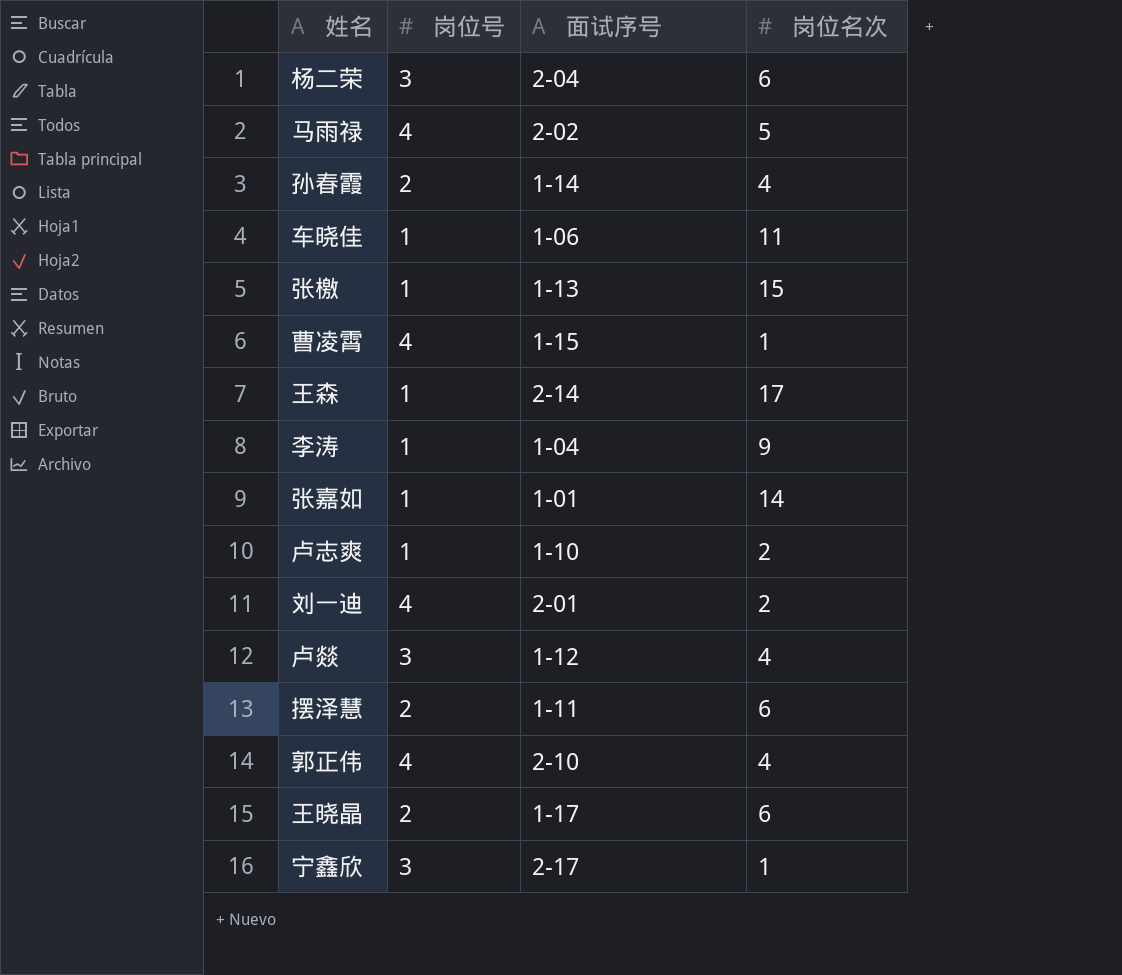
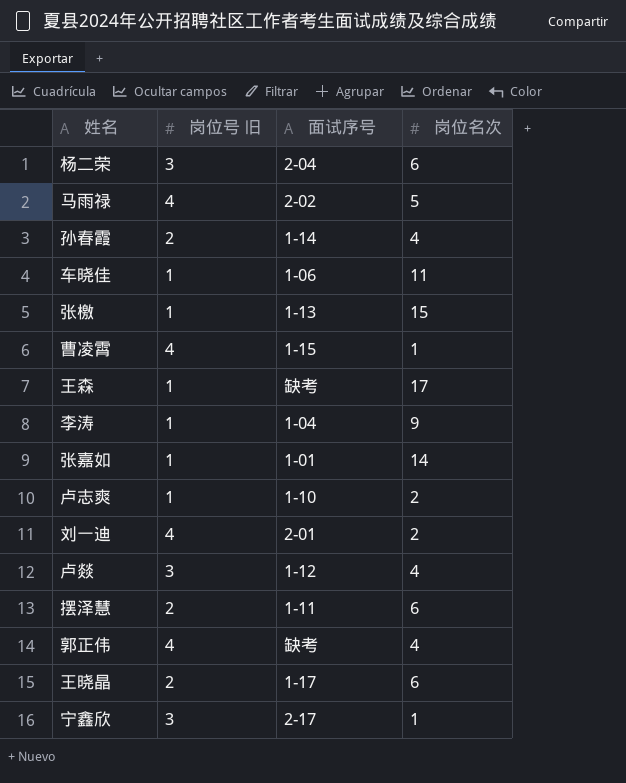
column name: 岗位号 -> 岗位号 旧
王森 | 面试序号: 2-14 -> 缺考
郭正伟 | 面试序号: 2-10 -> 缺考

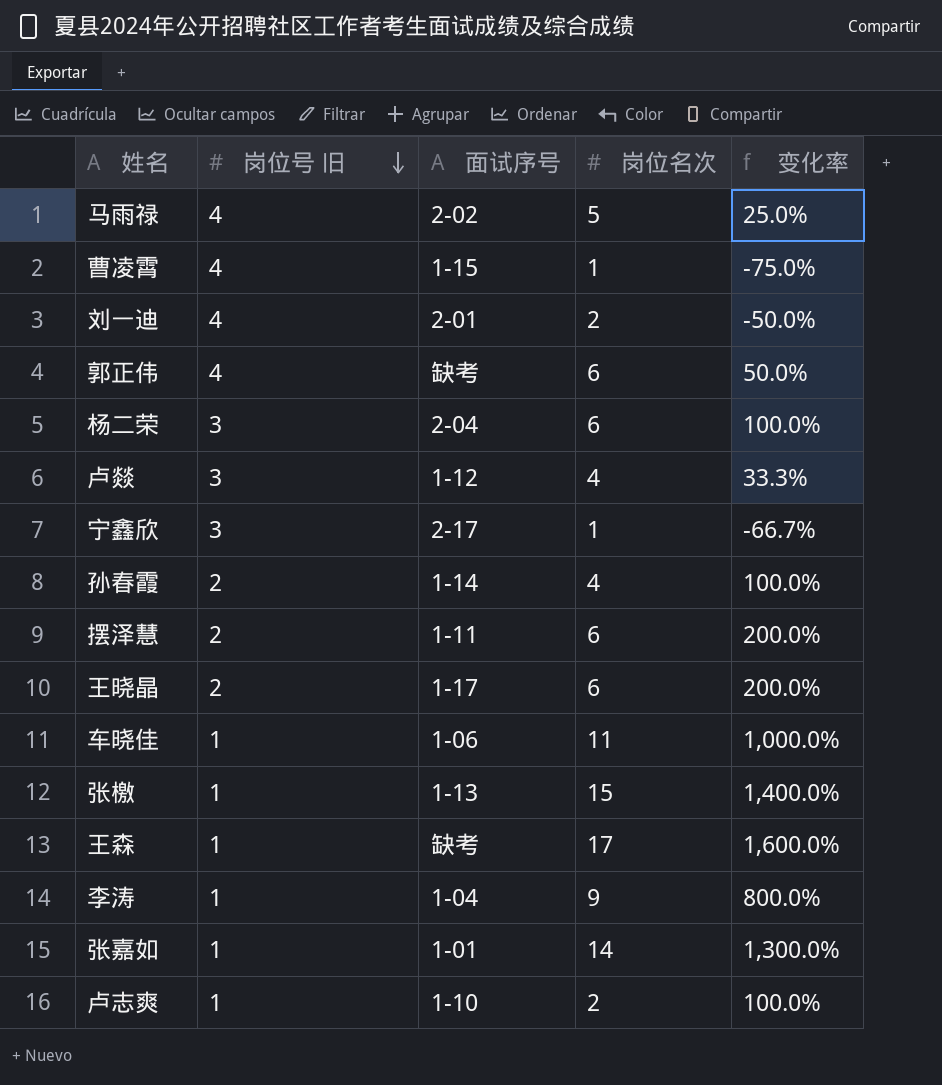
row order: none -> 岗位号 旧 descending
column 变化率 | formula: none -> ([岗位名次] - [岗位号 旧]) / [岗位号 旧]
郭正伟 | 岗位名次: 4 -> 6

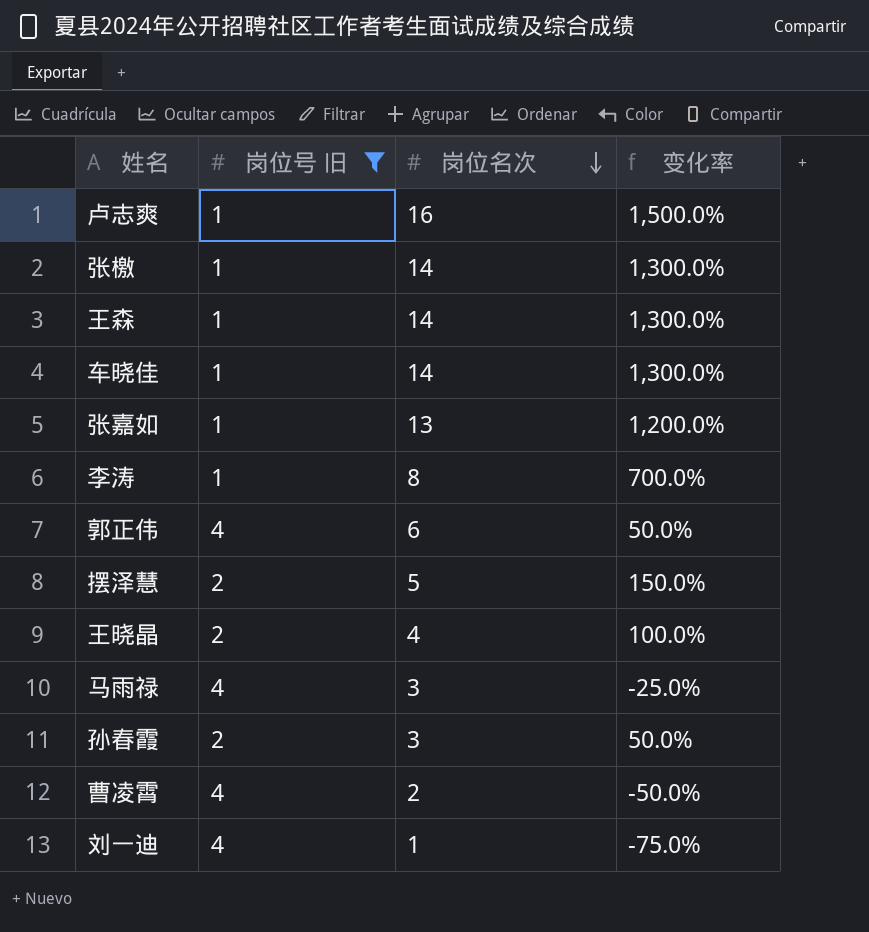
filter: none -> 岗位号 旧 != 3
row order: 岗位号 旧 descending -> 岗位名次 descending
column 面试序号 | position: 3 -> none
卢志爽 | 岗位名次: 2 -> 16
卢志爽 | 变化率: 100.0% -> 1,500.0%
张檄 | 岗位名次: 15 -> 14
张檄 | 变化率: 1,400.0% -> 1,300.0%
王森 | 岗位名次: 17 -> 14
王森 | 变化率: 1,600.0% -> 1,300.0%
车晓佳 | 岗位名次: 11 -> 14
车晓佳 | 变化率: 1,000.0% -> 1,300.0%
张嘉如 | 岗位名次: 14 -> 13
张嘉如 | 变化率: 1,300.0% -> 1,200.0%
李涛 | 岗位名次: 9 -> 8
李涛 | 变化率: 800.0% -> 700.0%
摆泽慧 | 岗位名次: 6 -> 5
摆泽慧 | 变化率: 200.0% -> 150.0%
王晓晶 | 岗位名次: 6 -> 4
王晓晶 | 变化率: 200.0% -> 100.0%
马雨禄 | 岗位名次: 5 -> 3
马雨禄 | 变化率: 25.0% -> -25.0%
孙春霞 | 岗位名次: 4 -> 3
孙春霞 | 变化率: 100.0% -> 50.0%
曹凌霄 | 岗位名次: 1 -> 2
曹凌霄 | 变化率: -75.0% -> -50.0%
刘一迪 | 岗位名次: 2 -> 1
刘一迪 | 变化率: -50.0% -> -75.0%

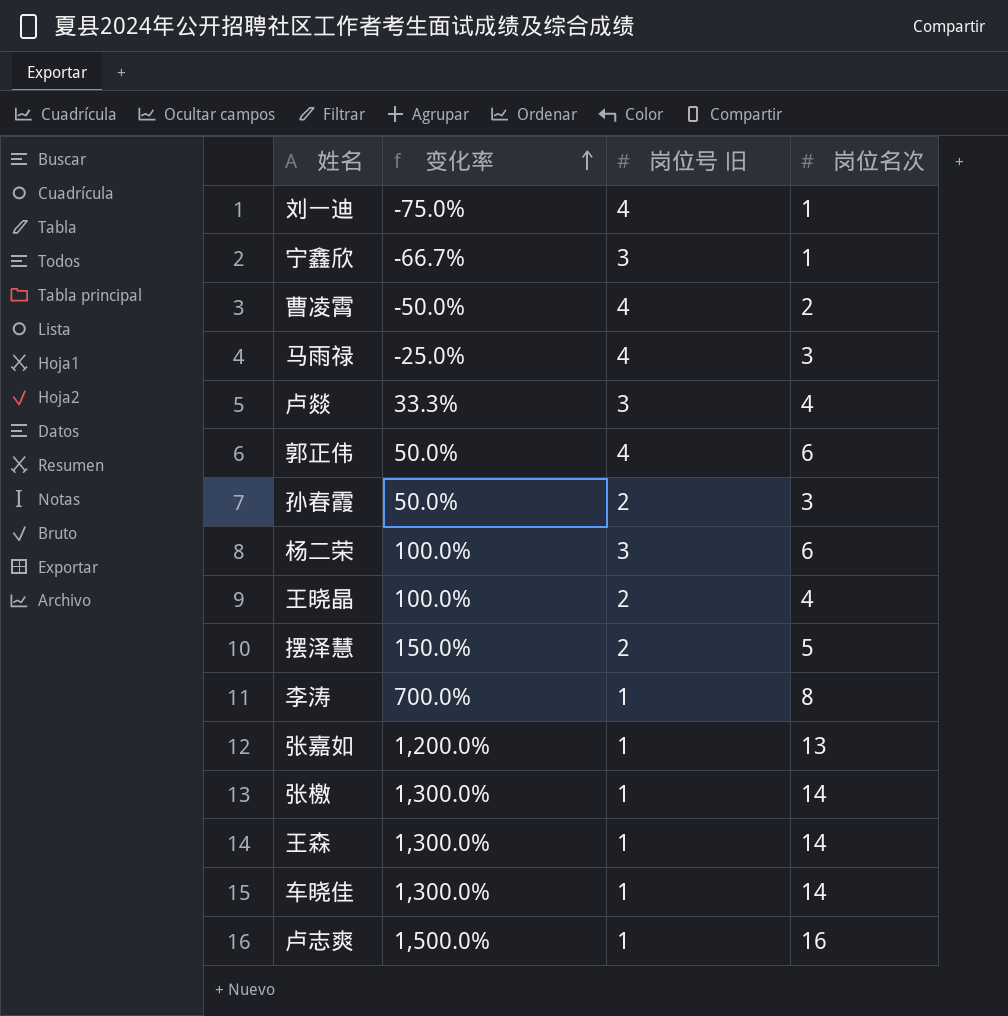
filter: 岗位号 旧 != 3 -> none
row order: 岗位名次 descending -> 变化率 ascending
column 变化率 | position: 4 -> 2

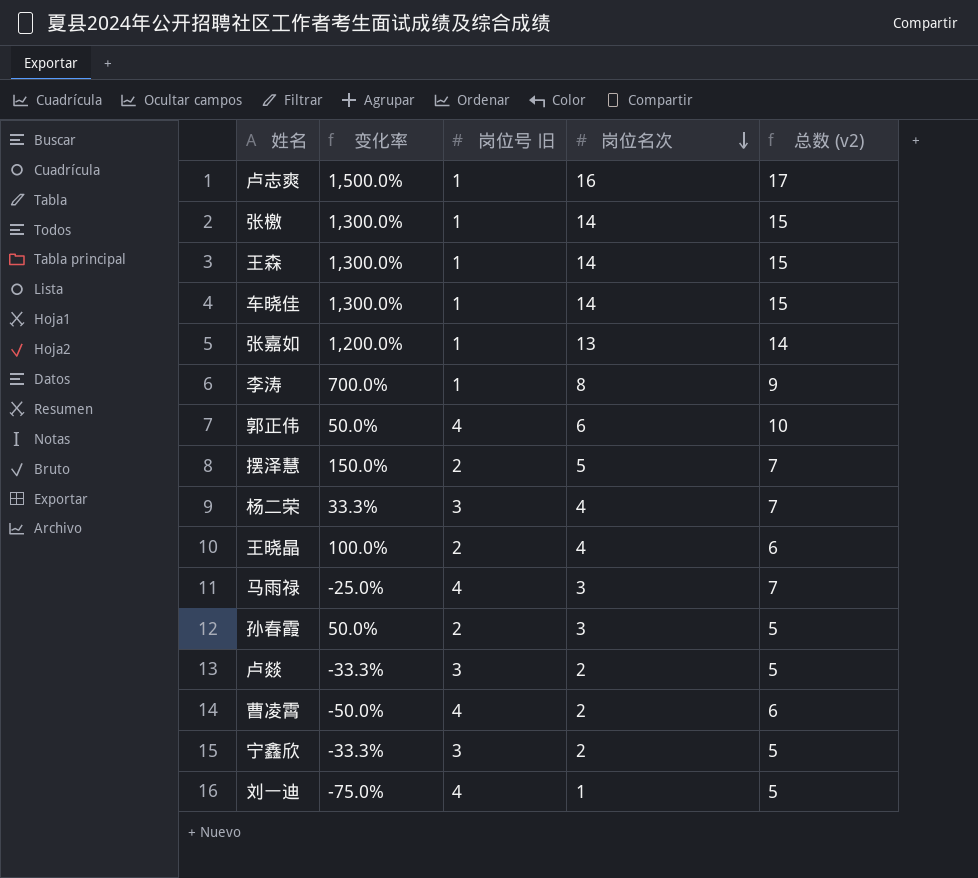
row order: 变化率 ascending -> 岗位名次 descending
column 总数 (v2) | formula: none -> [岗位号 旧] + [岗位名次]
杨二荣 | 变化率: 100.0% -> 33.3%
杨二荣 | 岗位名次: 6 -> 4
卢燚 | 变化率: 33.3% -> -33.3%
卢燚 | 岗位名次: 4 -> 2
宁鑫欣 | 变化率: -66.7% -> -33.3%
宁鑫欣 | 岗位名次: 1 -> 2

